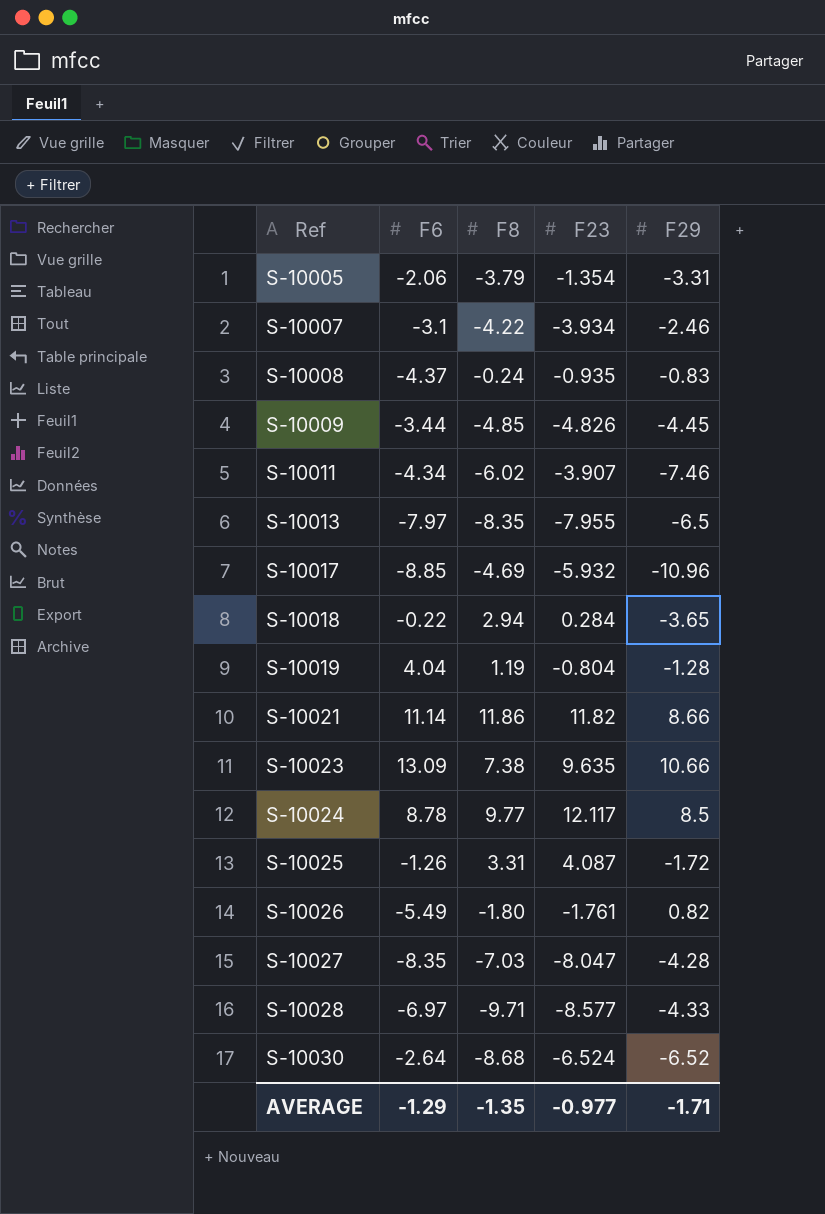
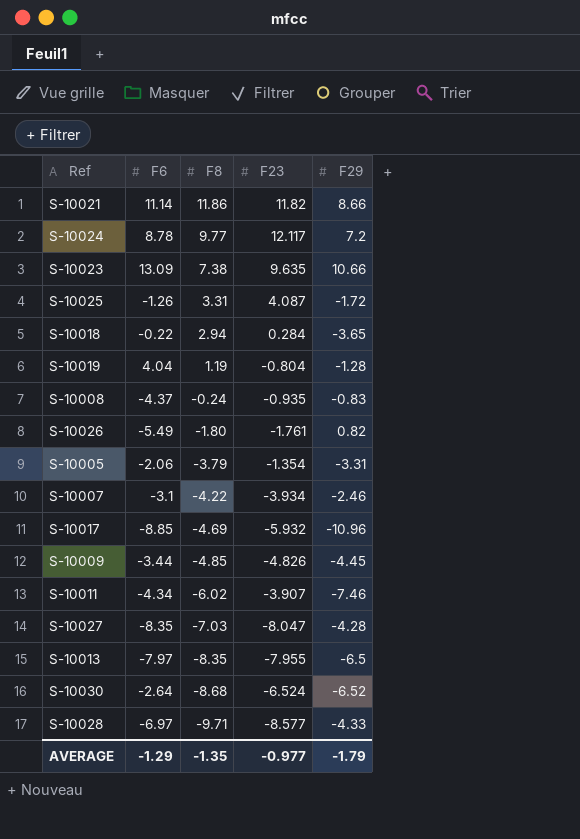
row order: Ref ascending -> F8 descending
S-10024 | F29: 8.5 -> 7.2
AVERAGE | F29: -1.71 -> -1.79

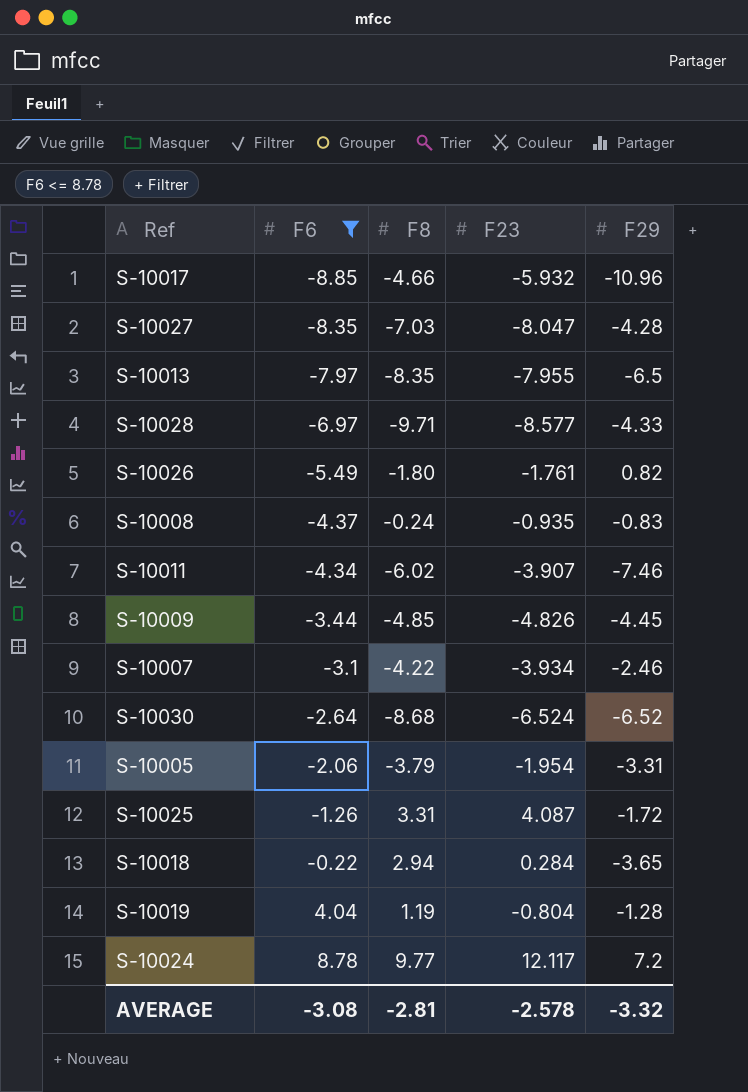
filter: none -> F6 <= 8.78
row order: F8 descending -> F6 ascending
S-10017 | F8: -4.69 -> -4.66
S-10005 | F23: -1.354 -> -1.954
AVERAGE | F6: -1.29 -> -3.08
AVERAGE | F8: -1.35 -> -2.81
AVERAGE | F23: -0.977 -> -2.578
AVERAGE | F29: -1.79 -> -3.32

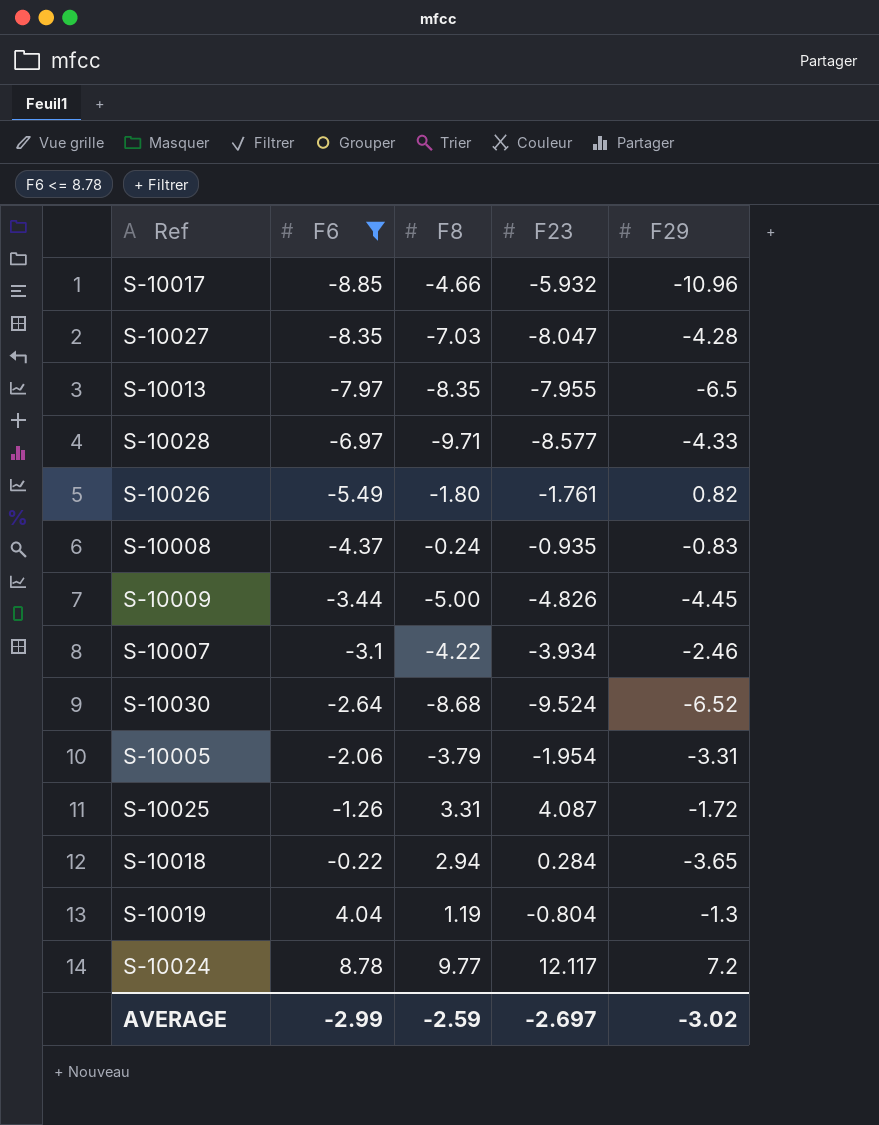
row S-10011: -4.34 | -6.02 | -3.907 | -7.46 -> none
S-10009 | F8: -4.85 -> -5.00
S-10030 | F23: -6.524 -> -9.524
S-10019 | F29: -1.28 -> -1.3
AVERAGE | F6: -3.08 -> -2.99
AVERAGE | F8: -2.81 -> -2.59
AVERAGE | F23: -2.578 -> -2.697
AVERAGE | F29: -3.32 -> -3.02

